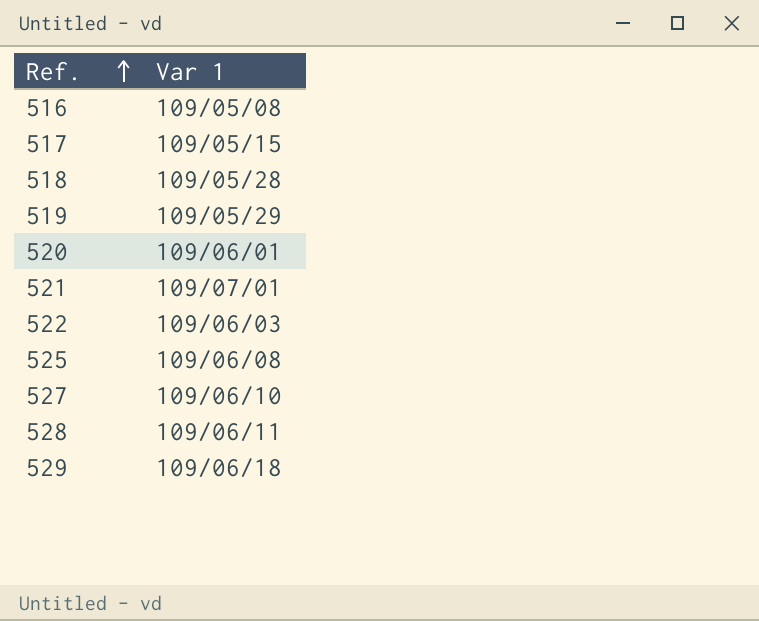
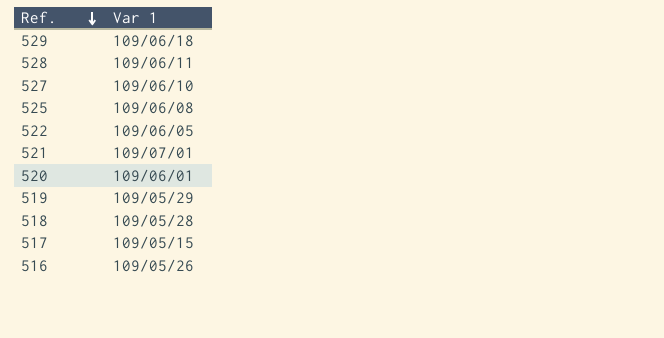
row order: Ref. ascending -> Ref. descending
522 | Var 1: 109/06/03 -> 109/06/05
516 | Var 1: 109/05/08 -> 109/05/26

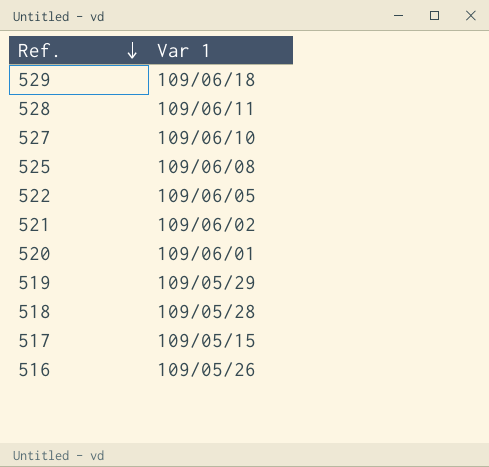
521 | Var 1: 109/07/01 -> 109/06/02

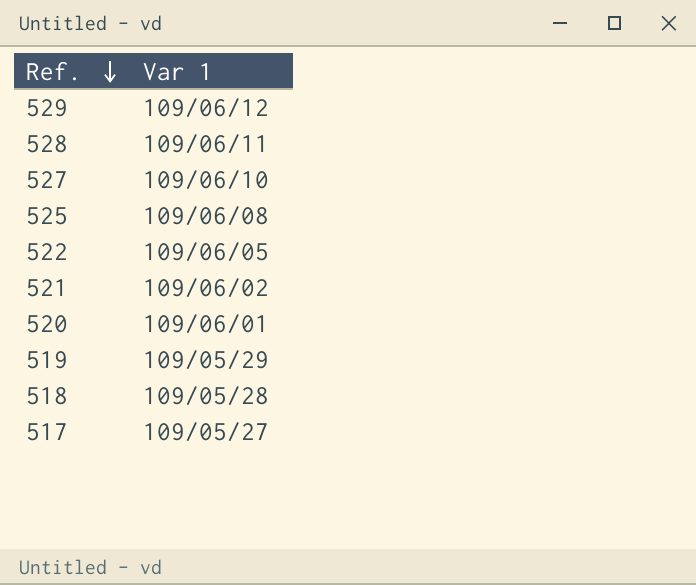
row 516: 109/05/26 -> none
529 | Var 1: 109/06/18 -> 109/06/12
517 | Var 1: 109/05/15 -> 109/05/27

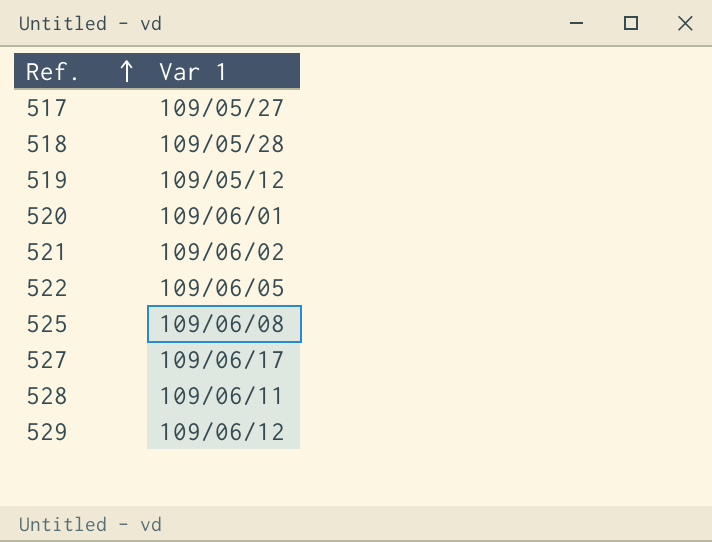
row order: Ref. descending -> Ref. ascending
519 | Var 1: 109/05/29 -> 109/05/12
527 | Var 1: 109/06/10 -> 109/06/17

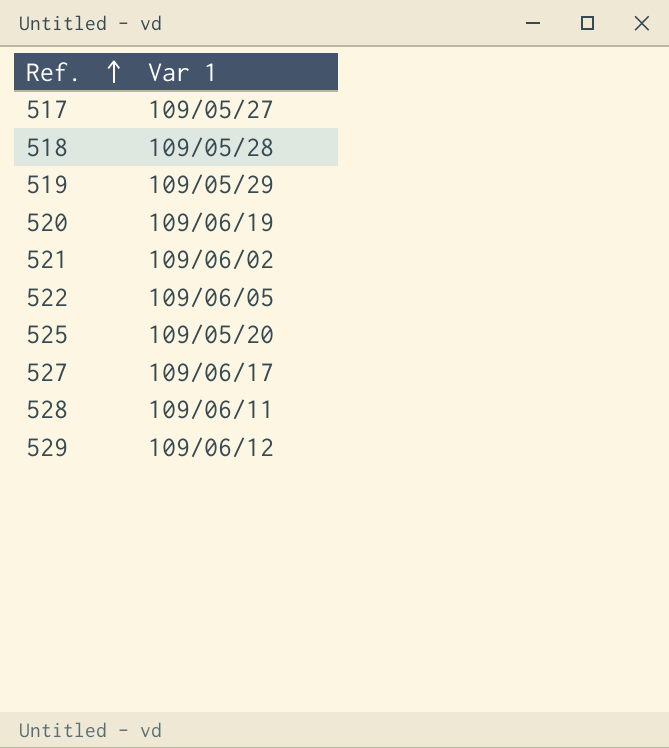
519 | Var 1: 109/05/12 -> 109/05/29
520 | Var 1: 109/06/01 -> 109/06/19
525 | Var 1: 109/06/08 -> 109/05/20

